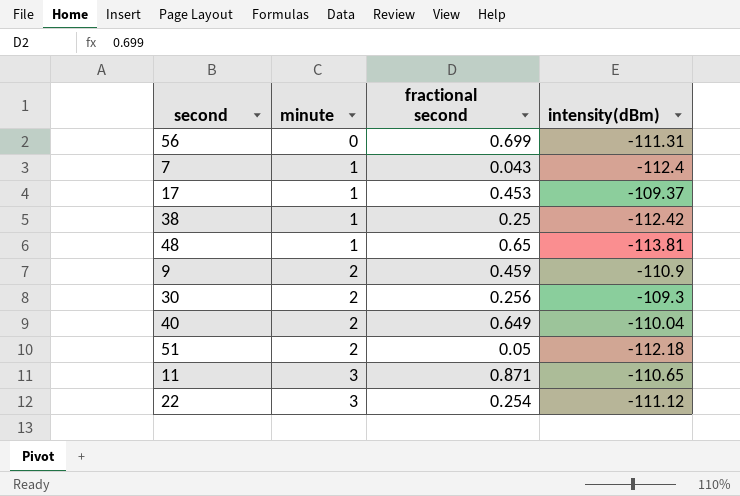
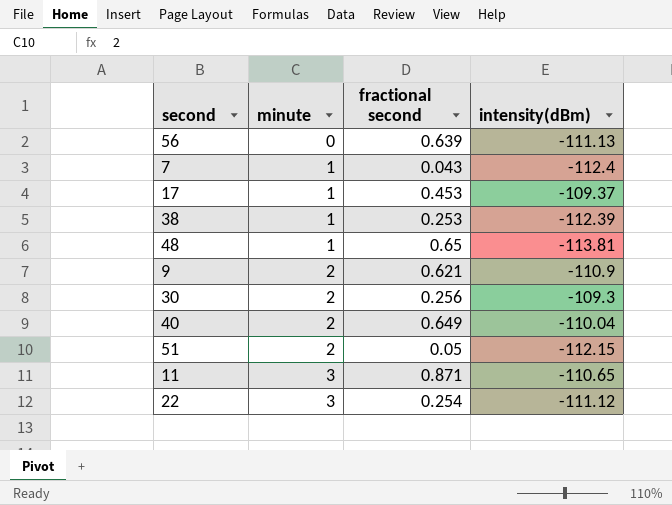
56 | fractional second: 0.699 -> 0.639
56 | intensity(dBm): -111.31 -> -111.13
38 | fractional second: 0.25 -> 0.253
38 | intensity(dBm): -112.42 -> -112.39
9 | fractional second: 0.459 -> 0.621
51 | intensity(dBm): -112.18 -> -112.15

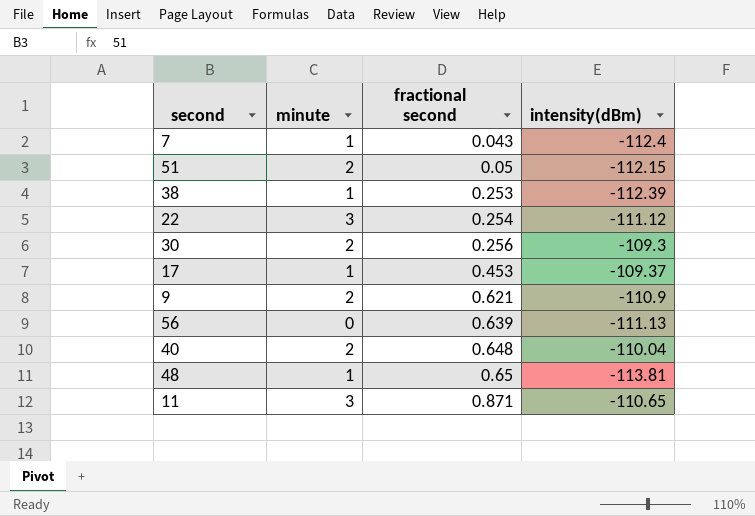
row order: minute ascending -> fractional second ascending
40 | fractional second: 0.649 -> 0.648

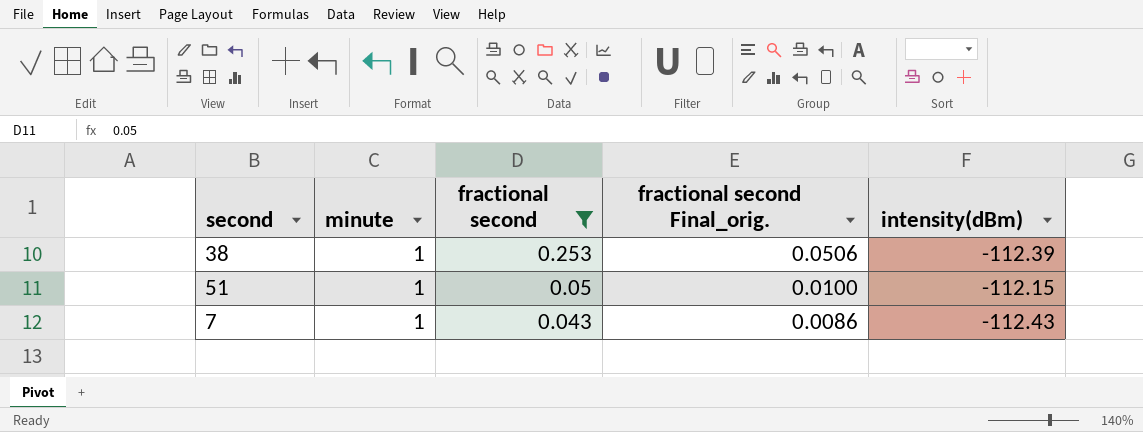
filter: none -> fractional second <= 0.253
row order: fractional second ascending -> fractional second descending
column fractional second Final_orig. | formula: none -> [fractional second] * 0.2
51 | minute: 2 -> 1
7 | intensity(dBm): -112.4 -> -112.43

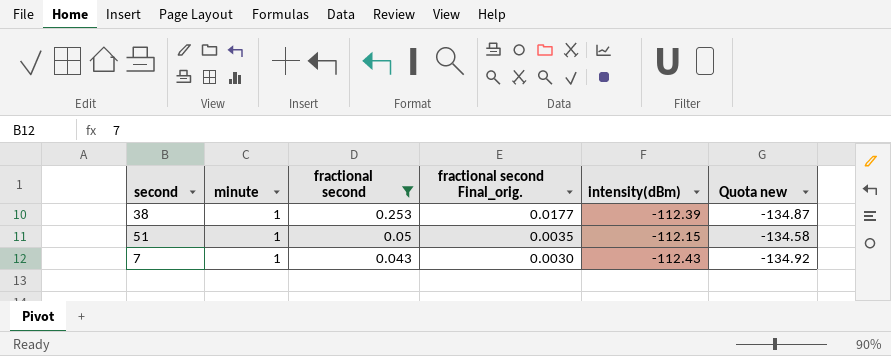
column fractional second Final_orig. | formula: [fractional second] * 0.2 -> [fractional second] * 0.07
column Quota new | formula: none -> [intensity(dBm)] * 1.2

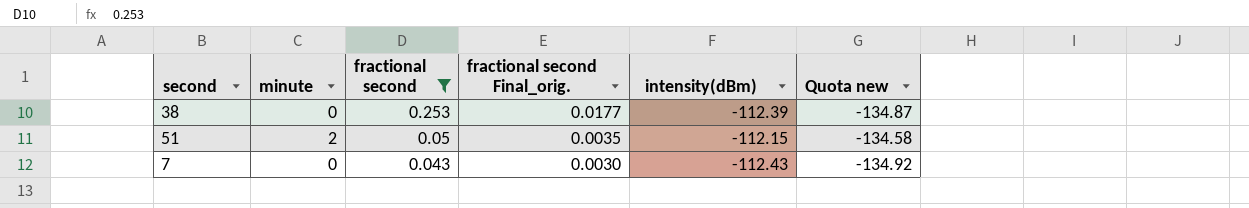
38 | minute: 1 -> 0
51 | minute: 1 -> 2
7 | minute: 1 -> 0

